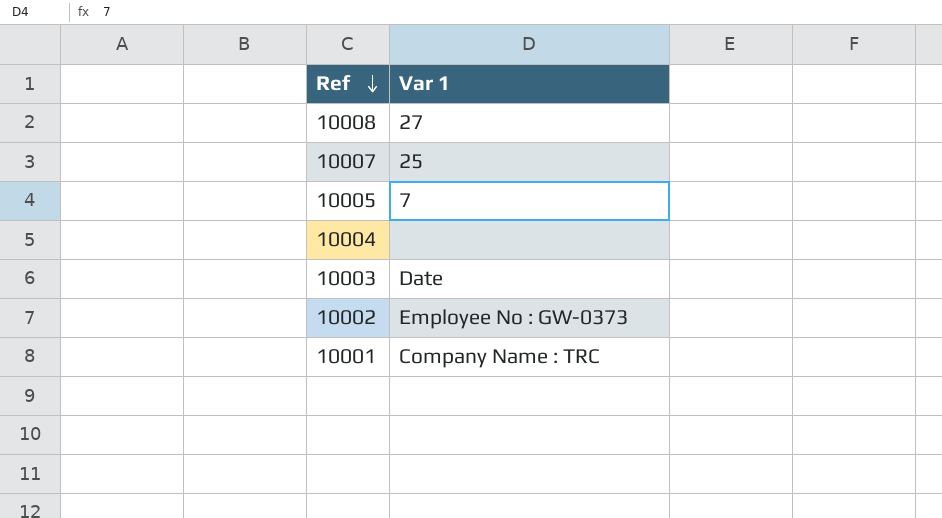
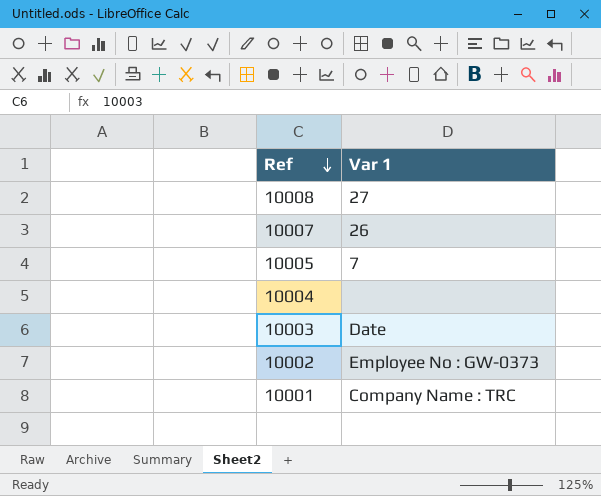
10007 | Var 1: 25 -> 26

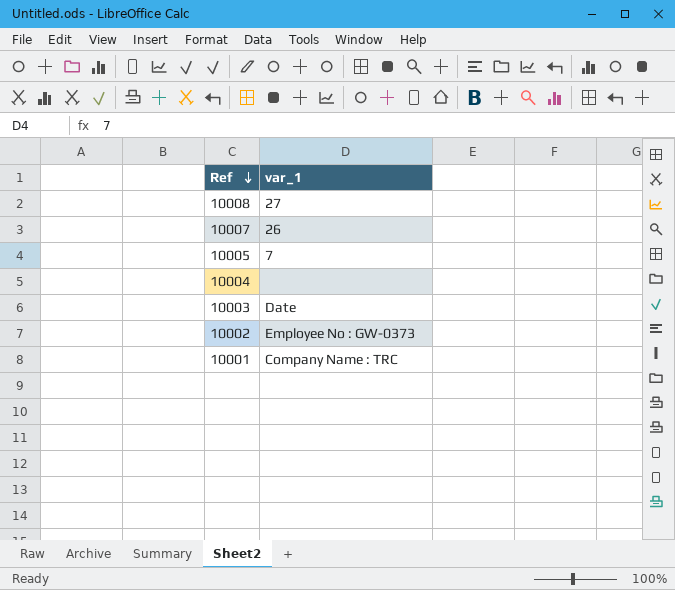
column name: Var 1 -> var_1

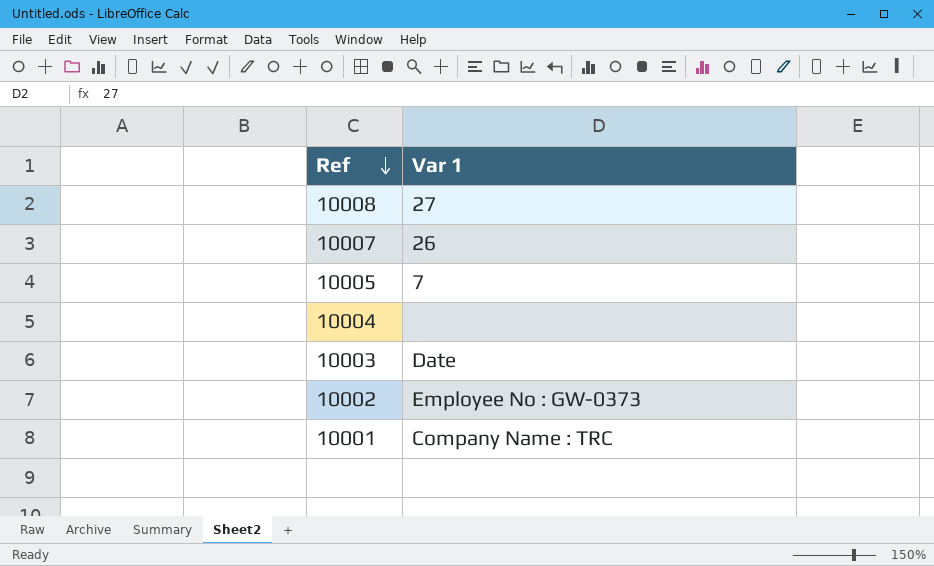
column name: var_1 -> Var 1

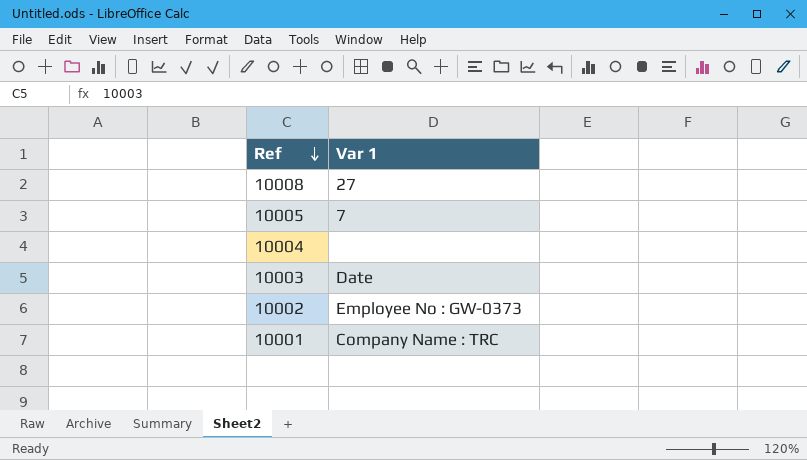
row 10007: 26 -> none

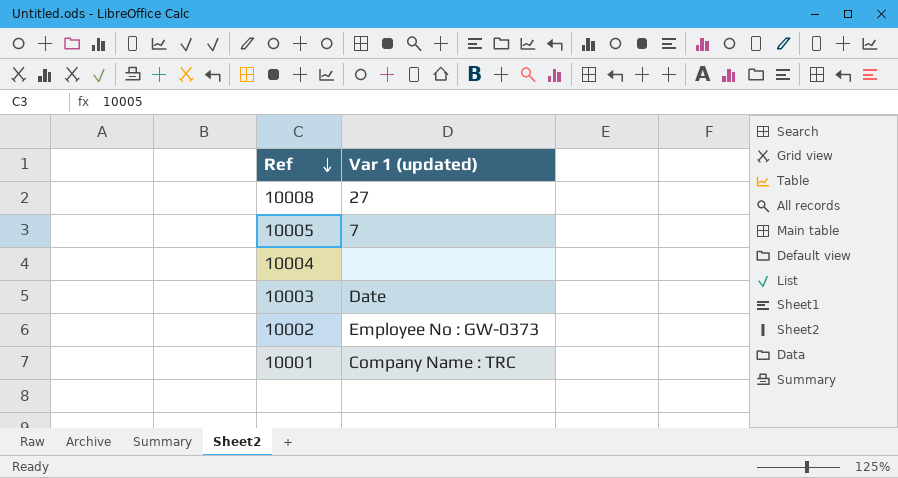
column name: Var 1 -> Var 1 (updated)

